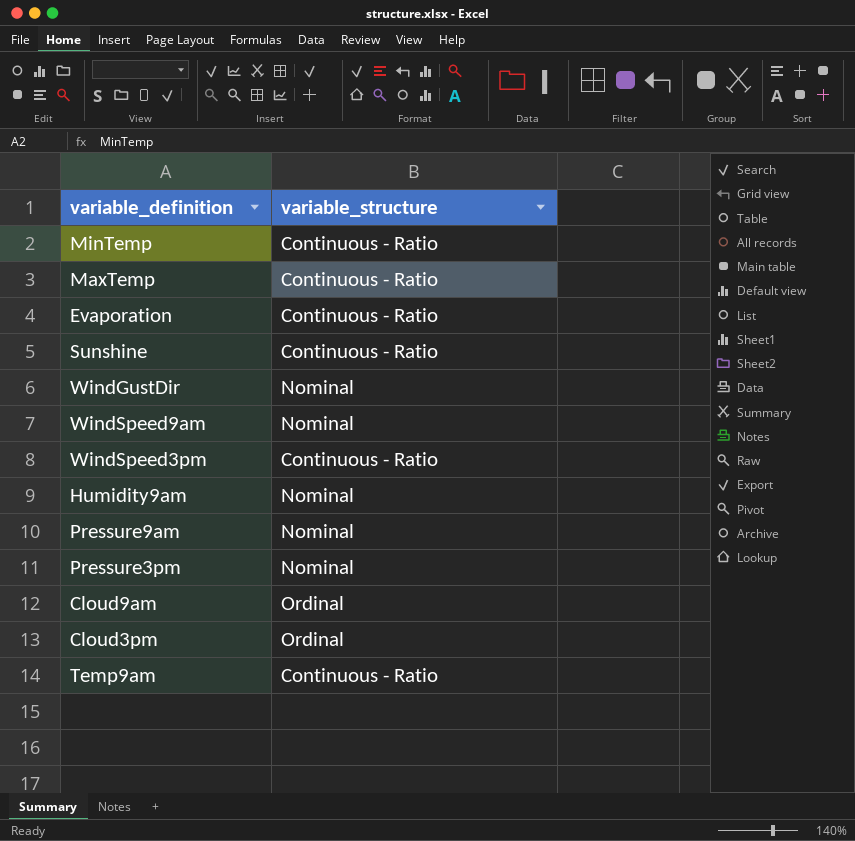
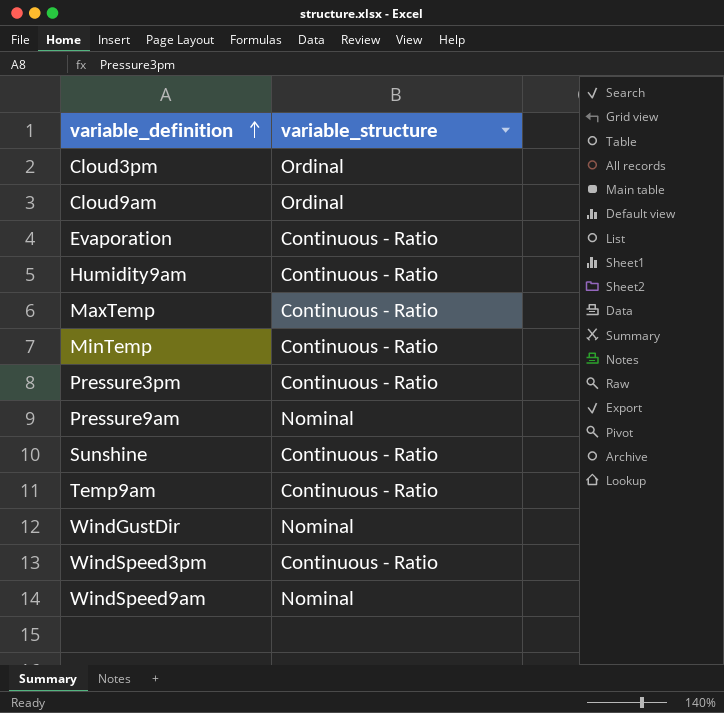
row order: none -> variable_definition ascending
Humidity9am | variable_structure: Nominal -> Continuous - Ratio
Pressure3pm | variable_structure: Nominal -> Continuous - Ratio

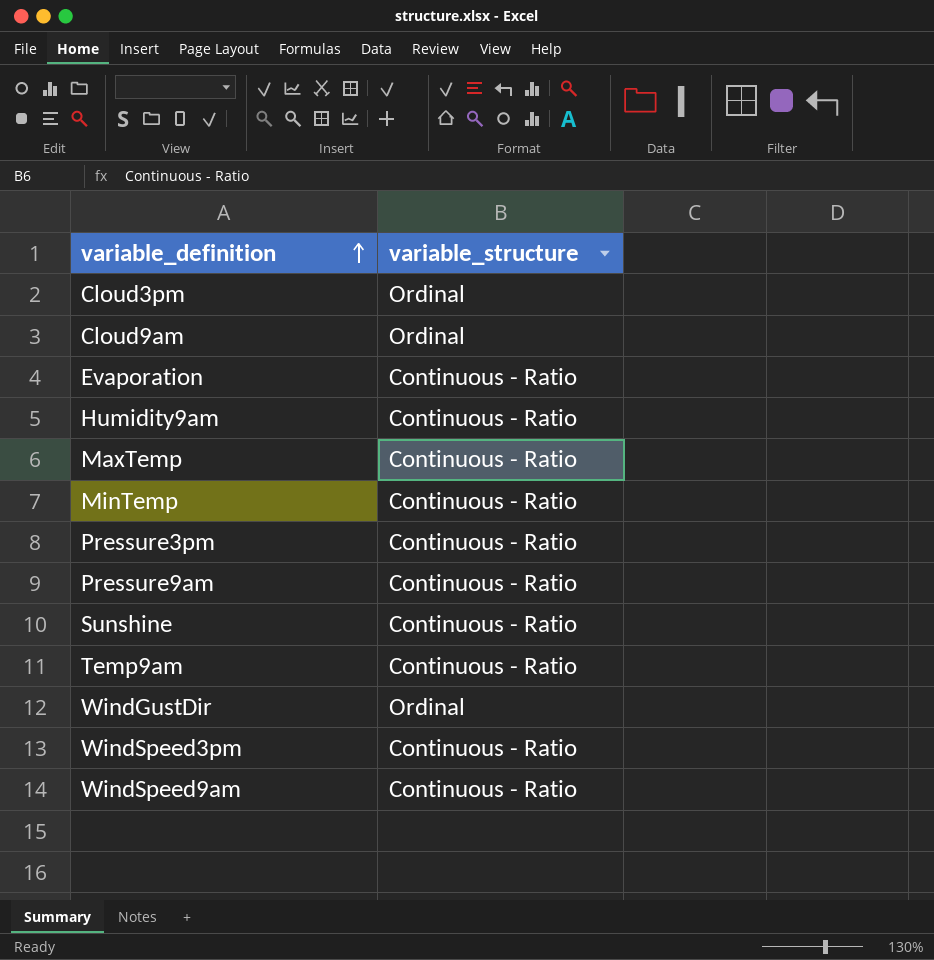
Pressure9am | variable_structure: Nominal -> Continuous - Ratio
WindGustDir | variable_structure: Nominal -> Ordinal
WindSpeed9am | variable_structure: Nominal -> Continuous - Ratio

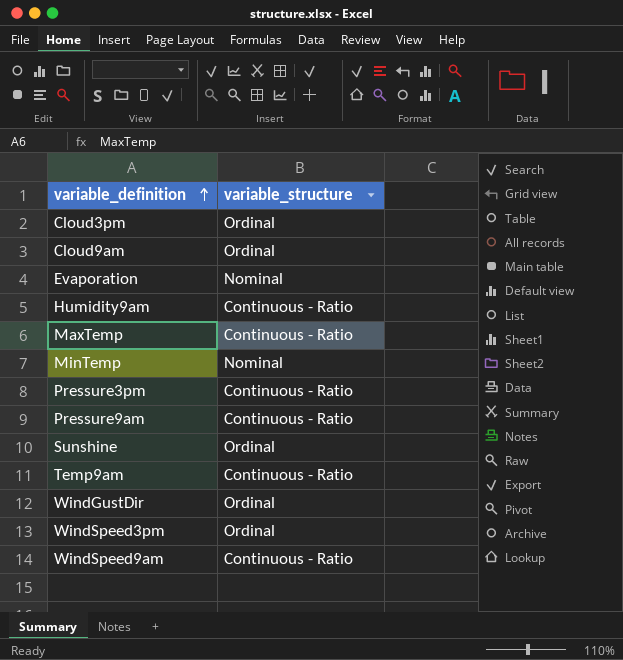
Evaporation | variable_structure: Continuous - Ratio -> Nominal
MinTemp | variable_structure: Continuous - Ratio -> Nominal
Sunshine | variable_structure: Continuous - Ratio -> Ordinal
WindSpeed3pm | variable_structure: Continuous - Ratio -> Ordinal

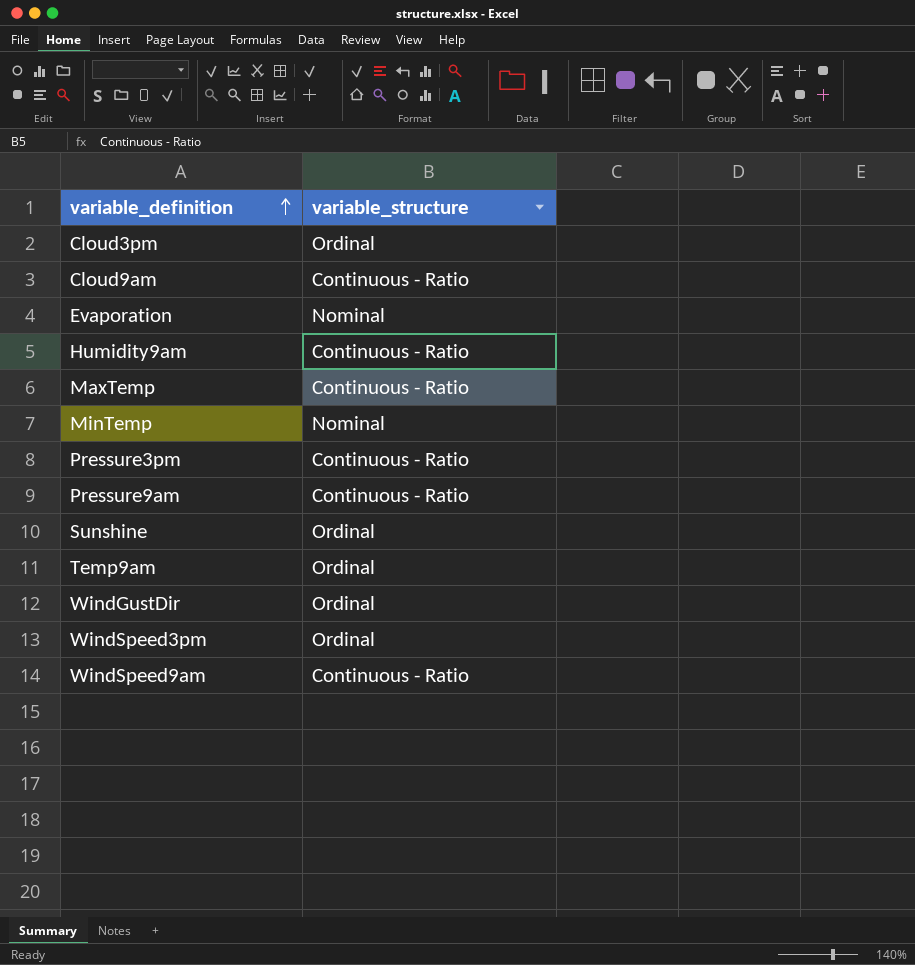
Cloud9am | variable_structure: Ordinal -> Continuous - Ratio
Temp9am | variable_structure: Continuous - Ratio -> Ordinal

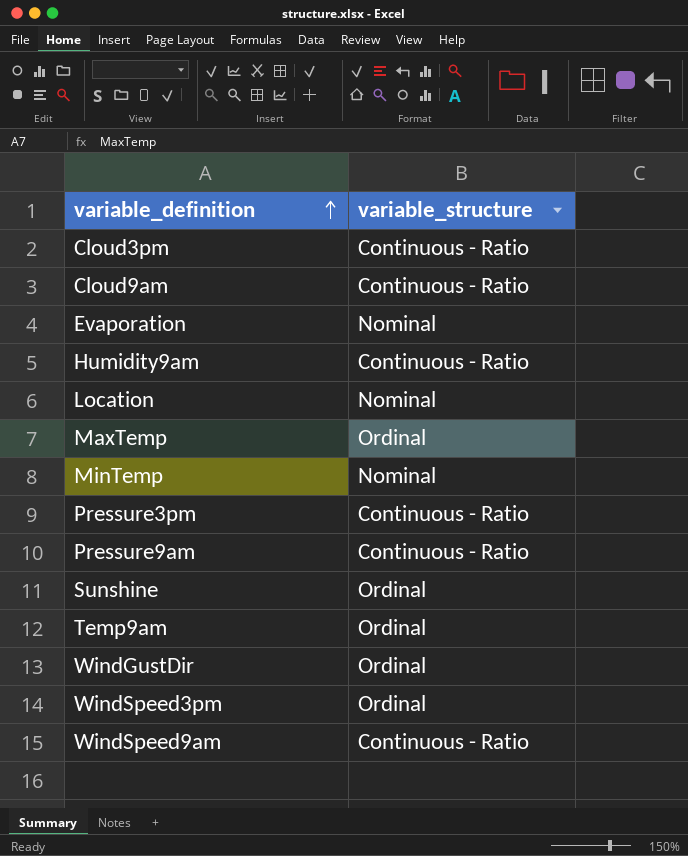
Cloud3pm | variable_structure: Ordinal -> Continuous - Ratio
row Location: none -> Nominal
MaxTemp | variable_structure: Continuous - Ratio -> Ordinal

